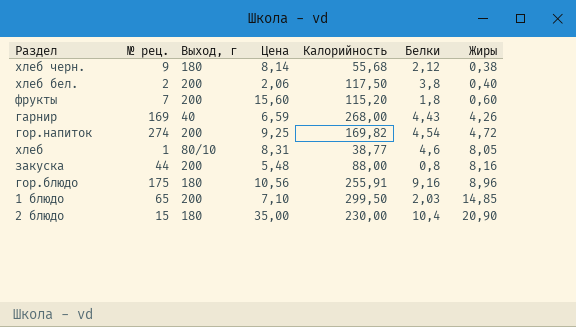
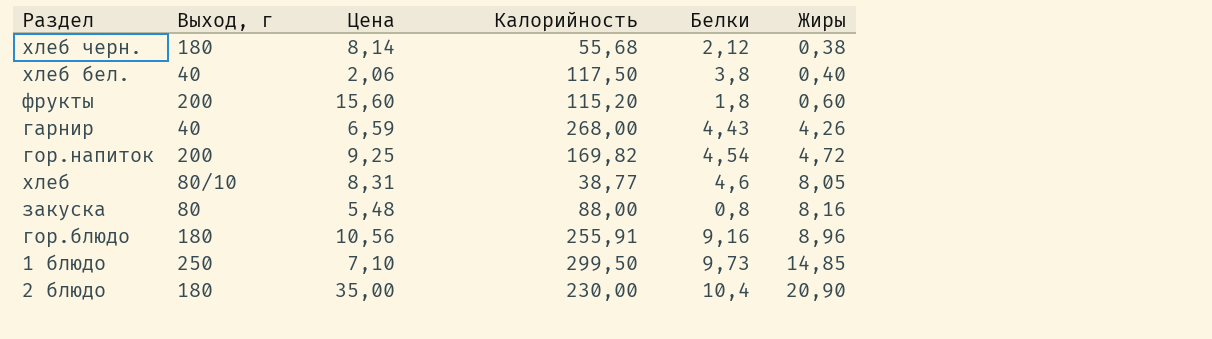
column № рец. | position: 2 -> none
хлеб бел. | Выход, г: 200 -> 40
закуска | Выход, г: 200 -> 80
1 блюдо | Выход, г: 200 -> 250
1 блюдо | Белки: 2,03 -> 9,73

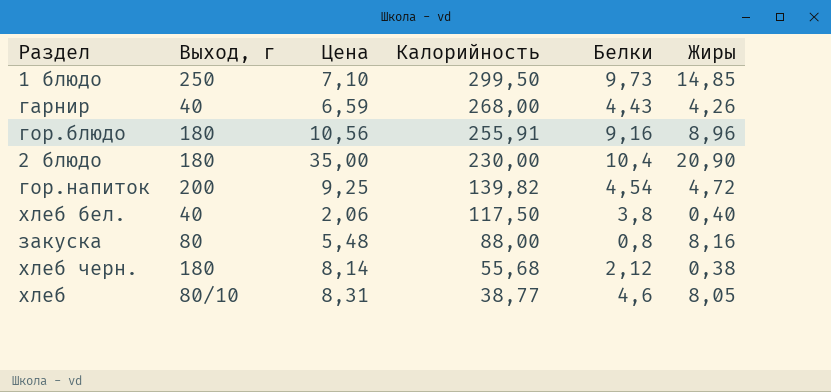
row order: Жиры ascending -> Калорийность descending
row фрукты: 200 | 15,60 | 115,20 | 1,8 | 0,60 -> none
гор.напиток | Калорийность: 169,82 -> 139,82

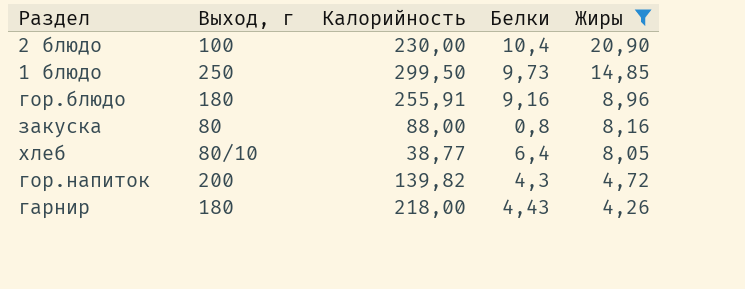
filter: none -> Жиры >= 4,26
row order: Калорийность descending -> Жиры descending
column Цена | position: 3 -> none
2 блюдо | Выход, г: 180 -> 100
хлеб | Белки: 4,6 -> 6,4
гор.напиток | Белки: 4,54 -> 4,3
гарнир | Выход, г: 40 -> 180
гарнир | Калорийность: 268,00 -> 218,00

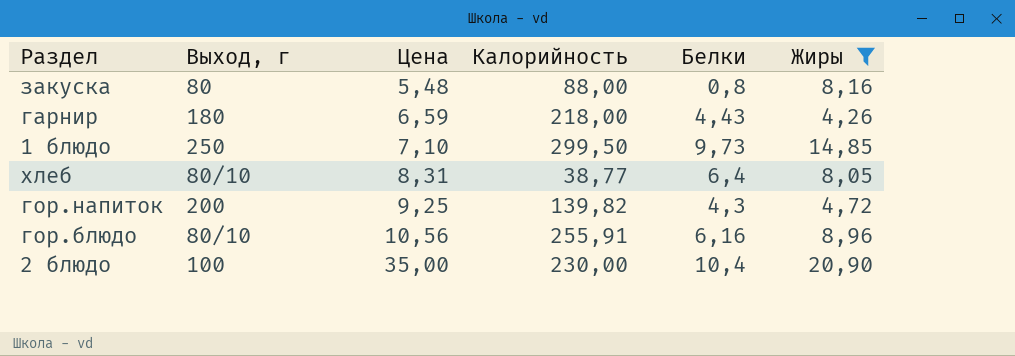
row order: Жиры descending -> Цена ascending
column Цена | position: none -> 3
гор.блюдо | Выход, г: 180 -> 80/10
гор.блюдо | Белки: 9,16 -> 6,16

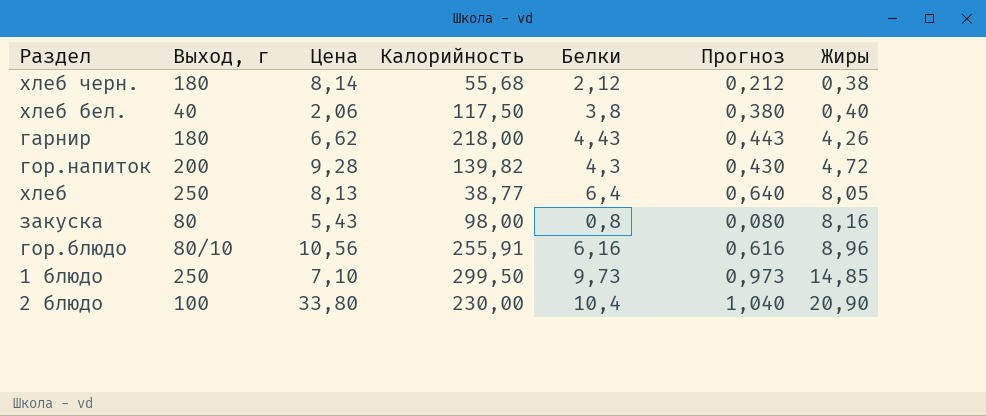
filter: Жиры >= 4,26 -> none
row order: Цена ascending -> Жиры ascending
column Прогноз | formula: none -> [Белки] * 0,1
гарнир | Цена: 6,59 -> 6,62
гор.напиток | Цена: 9,25 -> 9,28
хлеб | Выход, г: 80/10 -> 250
хлеб | Цена: 8,31 -> 8,13
закуска | Цена: 5,48 -> 5,43
закуска | Калорийность: 88,00 -> 98,00
2 блюдо | Цена: 35,00 -> 33,80

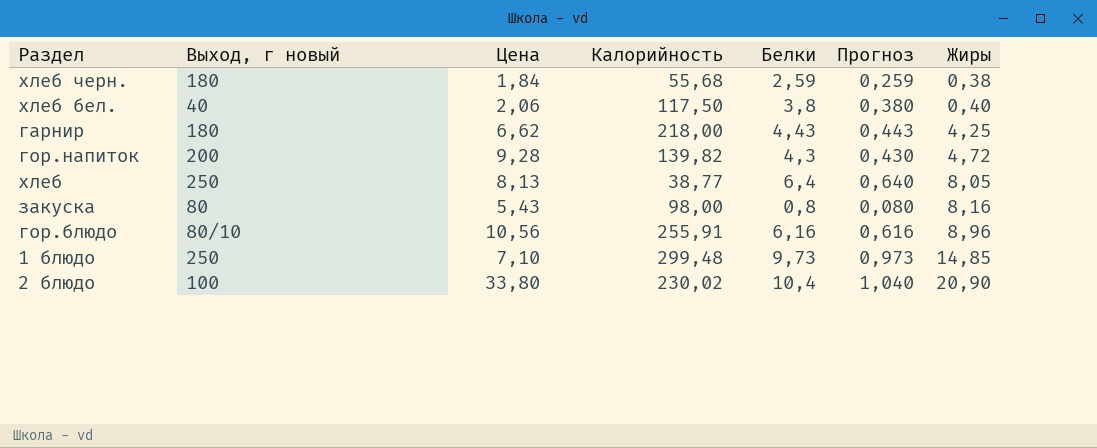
column name: Выход, г -> Выход, г новый
хлеб черн. | Цена: 8,14 -> 1,84
хлеб черн. | Белки: 2,12 -> 2,59
хлеб черн. | Прогноз: 0,212 -> 0,259
гарнир | Жиры: 4,26 -> 4,25
1 блюдо | Калорийность: 299,50 -> 299,48
2 блюдо | Калорийность: 230,00 -> 230,02

